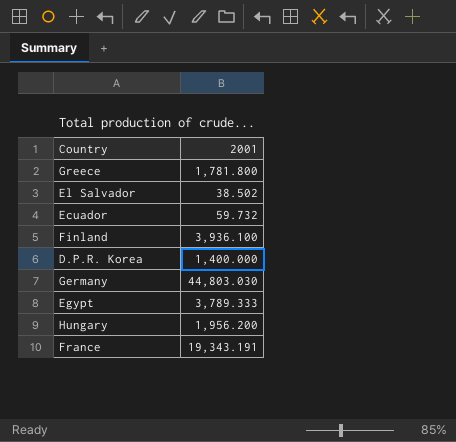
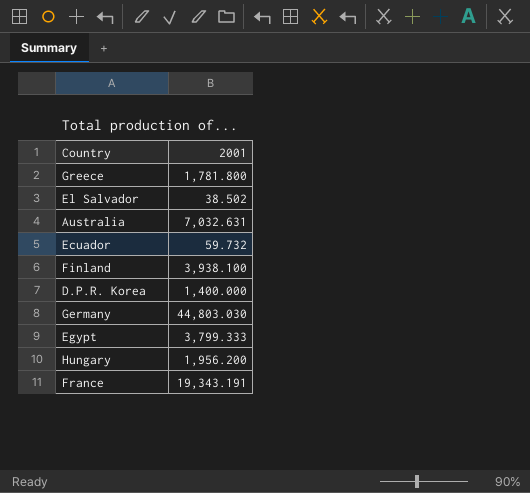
row Australia: none -> 7,032.631
Finland | 2001: 3,936.100 -> 3,938.100
Egypt | 2001: 3,789.333 -> 3,799.333

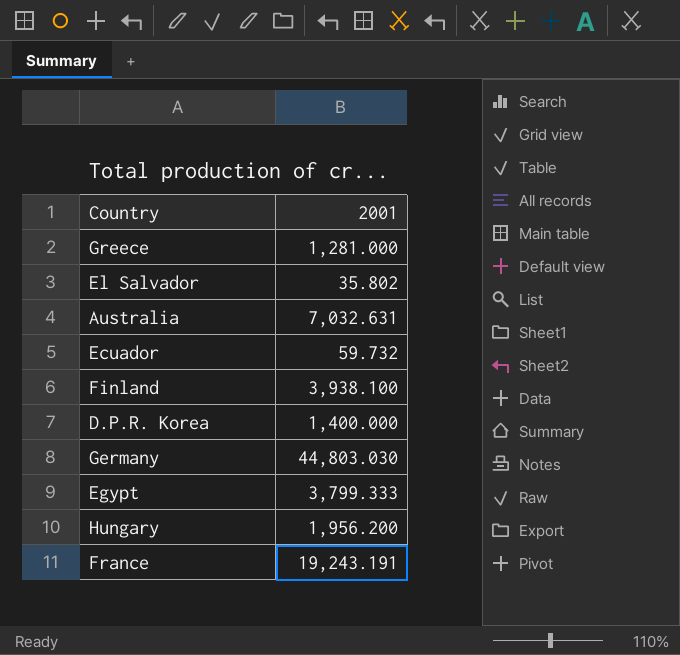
Greece | 2001: 1,781.800 -> 1,281.000
El Salvador | 2001: 38.502 -> 35.802
France | 2001: 19,343.191 -> 19,243.191

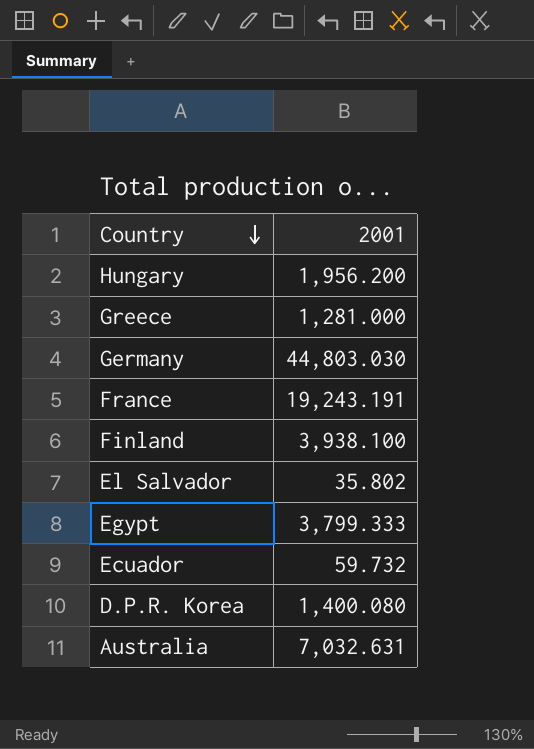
row order: none -> Country descending
D.P.R. Korea | 2001: 1,400.000 -> 1,400.080

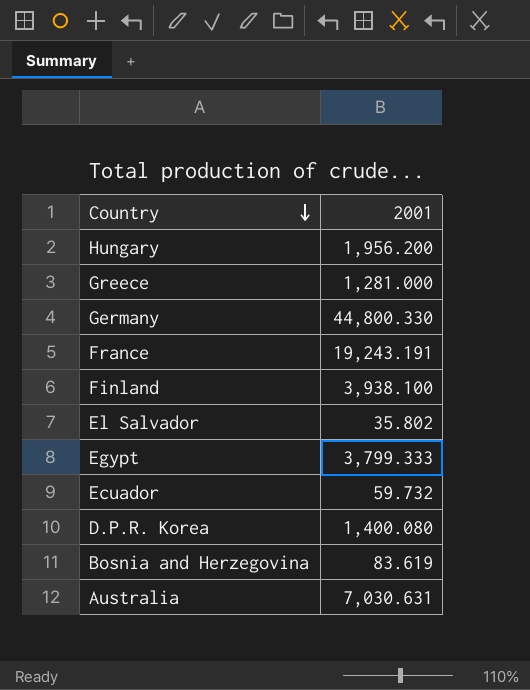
Germany | 2001: 44,803.030 -> 44,800.330
row Bosnia and Herzegovina: none -> 83.619
Australia | 2001: 7,032.631 -> 7,030.631

